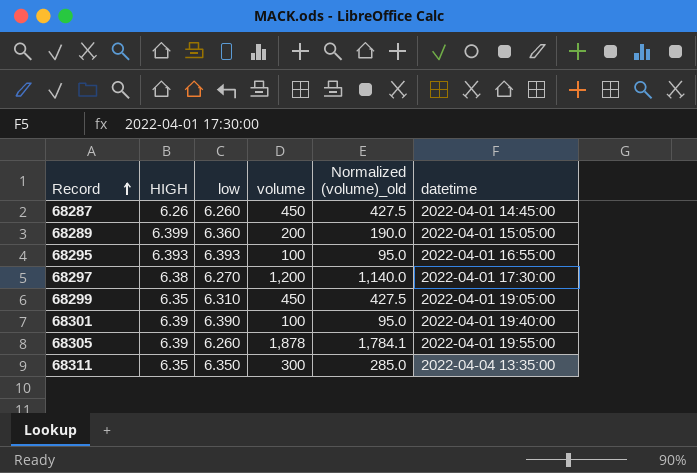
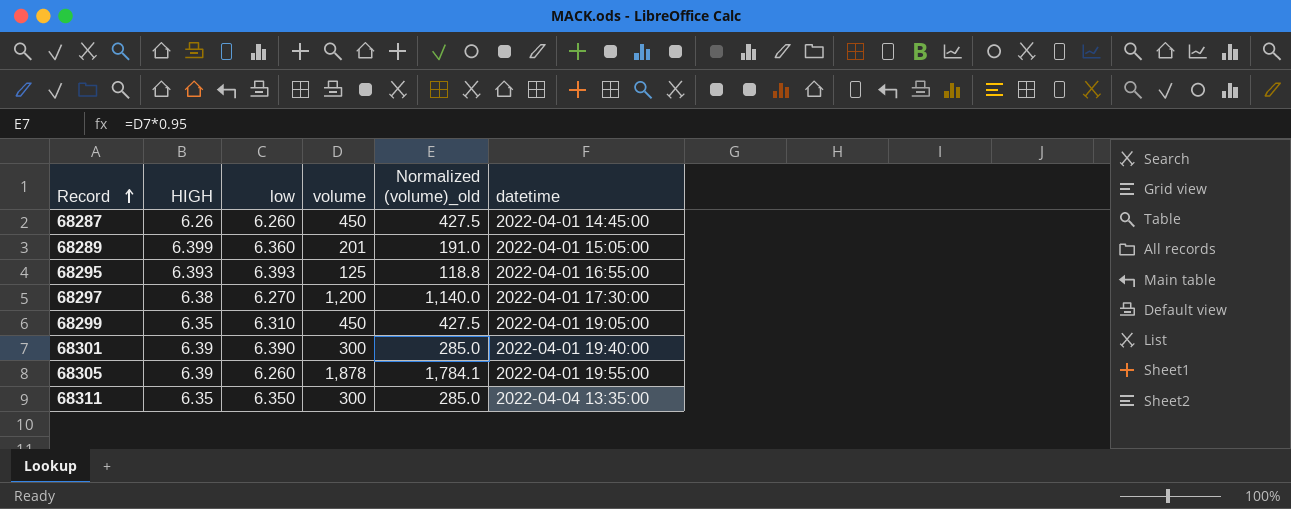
68289 | volume: 200 -> 201
68289 | Normalized (volume)_old: 190.0 -> 191.0
68295 | volume: 100 -> 125
68295 | Normalized (volume)_old: 95.0 -> 118.8
68301 | volume: 100 -> 300
68301 | Normalized (volume)_old: 95.0 -> 285.0

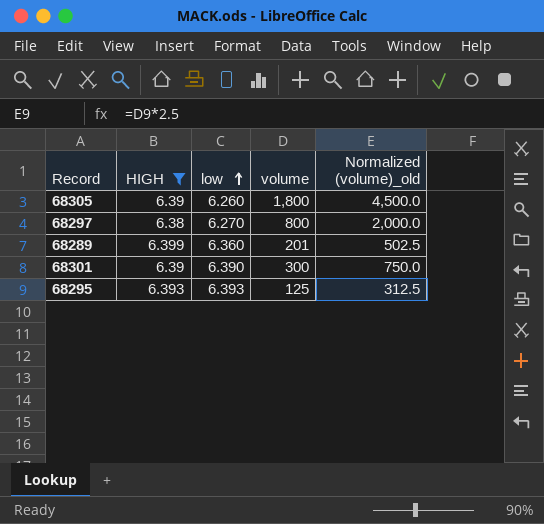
filter: none -> HIGH >= 6.38
row order: Record ascending -> low ascending
column datetime | position: 6 -> none
column Normalized (volume)_old | formula: [volume] * 0.95 -> [volume] * 2.5
68305 | volume: 1,878 -> 1,800
68297 | volume: 1,200 -> 800

